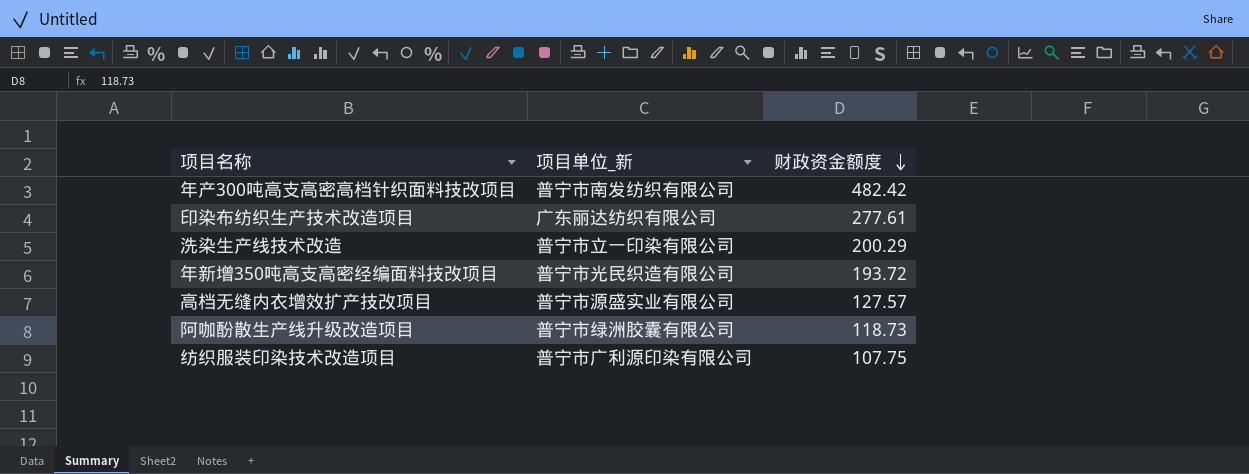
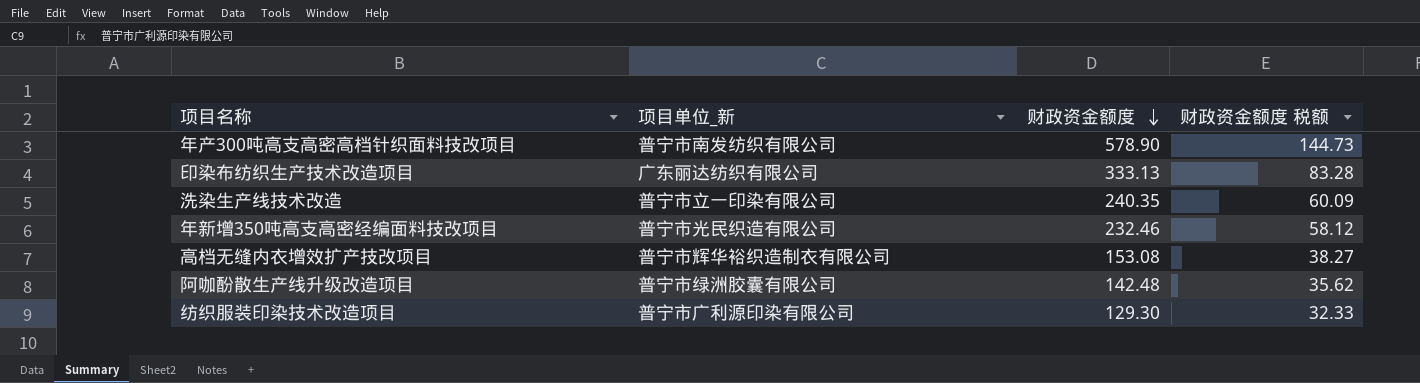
column 财政资金额度 税额 | formula: none -> [财政资金额度] * 0.25
年产300吨高支高密高档针织面料技改项目 | 财政资金额度: 482.42 -> 578.90
印染布纺织生产技术改造项目 | 财政资金额度: 277.61 -> 333.13
洗染生产线技术改造 | 财政资金额度: 200.29 -> 240.35
年新增350吨高支高密经编面料技改项目 | 财政资金额度: 193.72 -> 232.46
高档无缝内衣增效扩产技改项目 | 项目单位_新: 普宁市源盛实业有限公司 -> 普宁市辉华裕织造制衣有限公司
高档无缝内衣增效扩产技改项目 | 财政资金额度: 127.57 -> 153.08
阿咖酚散生产线升级改造项目 | 财政资金额度: 118.73 -> 142.48
纺织服装印染技术改造项目 | 财政资金额度: 107.75 -> 129.30

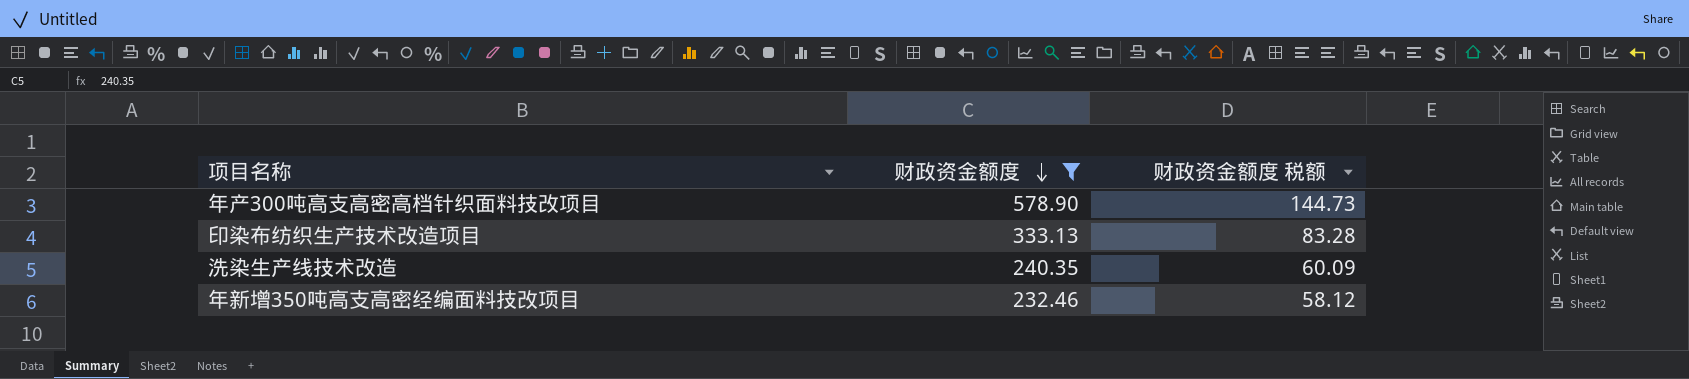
filter: none -> 财政资金额度 >= 232.46
column 项目单位_新 | position: 2 -> none

